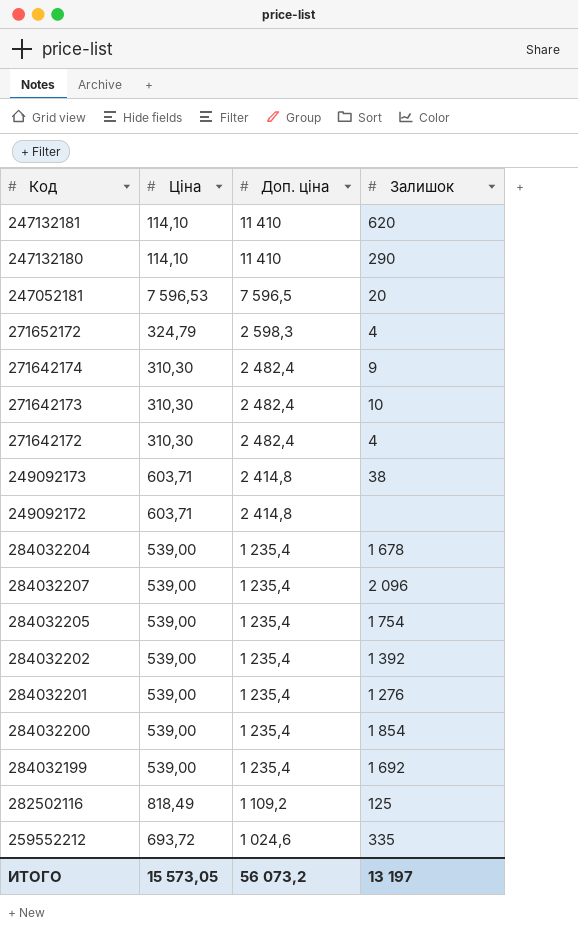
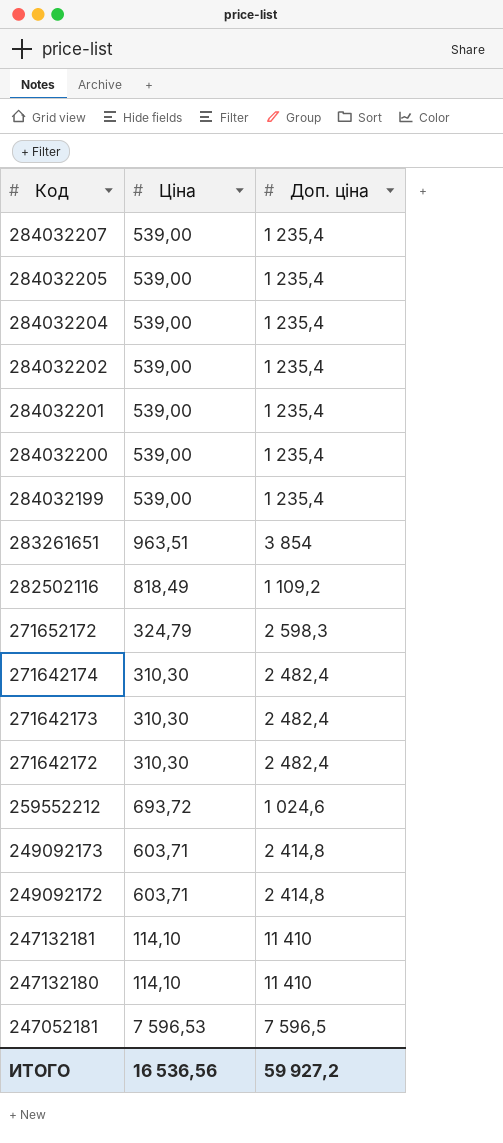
row order: Доп. ціна descending -> Код descending
column Залишок | position: 4 -> none
row 283261651: none -> 963,51 | 3 854
ИТОГО | Ціна: 15 573,05 -> 16 536,56
ИТОГО | Доп. ціна: 56 073,2 -> 59 927,2

